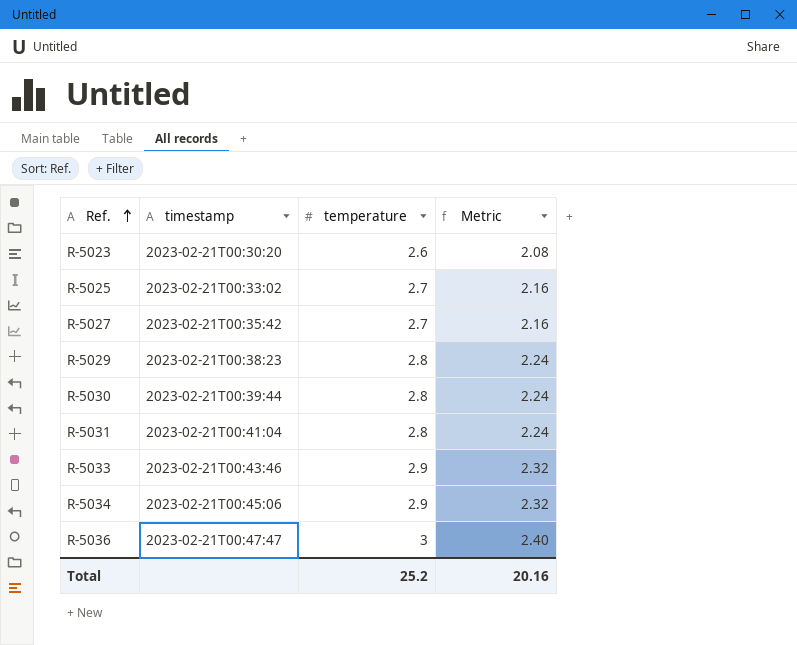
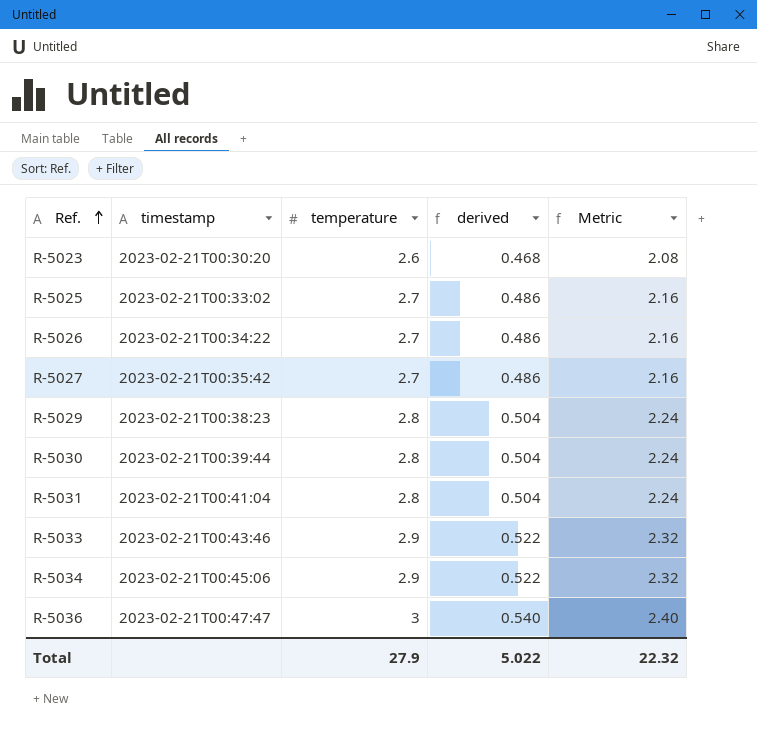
column derived | formula: none -> [temperature] * 0.18
row R-5026: none -> 2023-02-21T00:34:22 | 2.7 | 0.486 | 2.16
Total | temperature: 25.2 -> 27.9
Total | Metric: 20.16 -> 22.32

